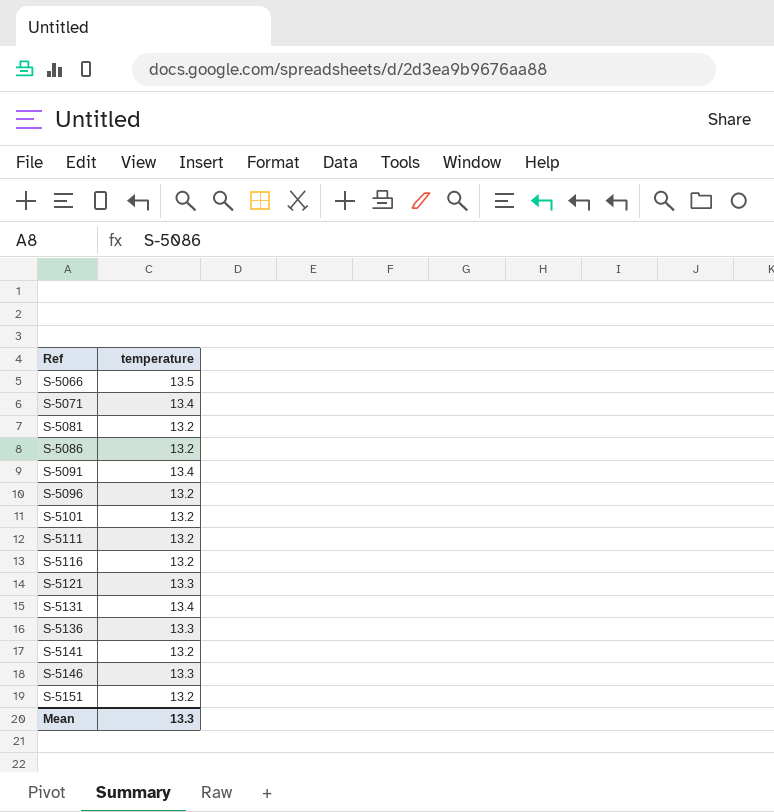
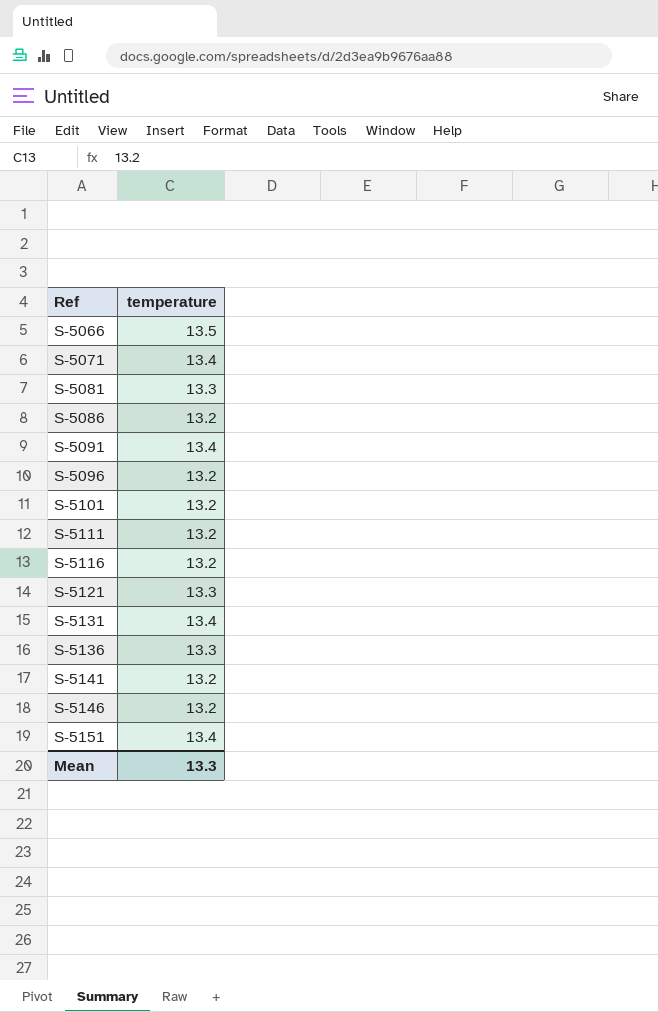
S-5081 | temperature: 13.2 -> 13.3
S-5146 | temperature: 13.3 -> 13.2
S-5151 | temperature: 13.2 -> 13.4

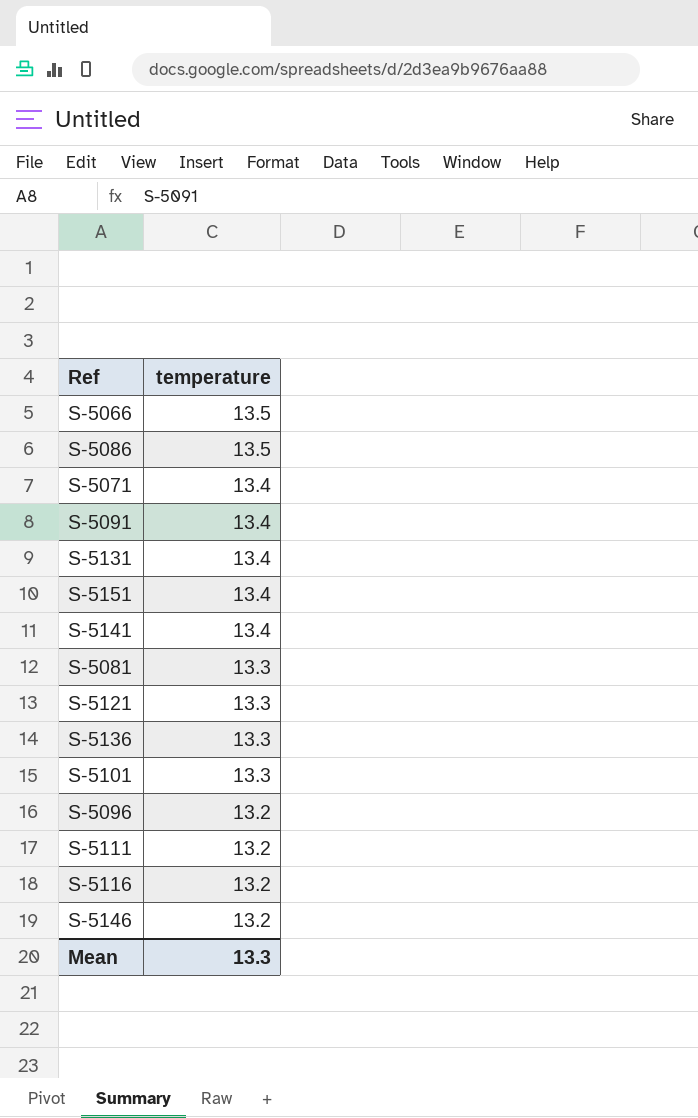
row order: Ref ascending -> temperature descending
S-5086 | temperature: 13.2 -> 13.5
S-5141 | temperature: 13.2 -> 13.4
S-5101 | temperature: 13.2 -> 13.3

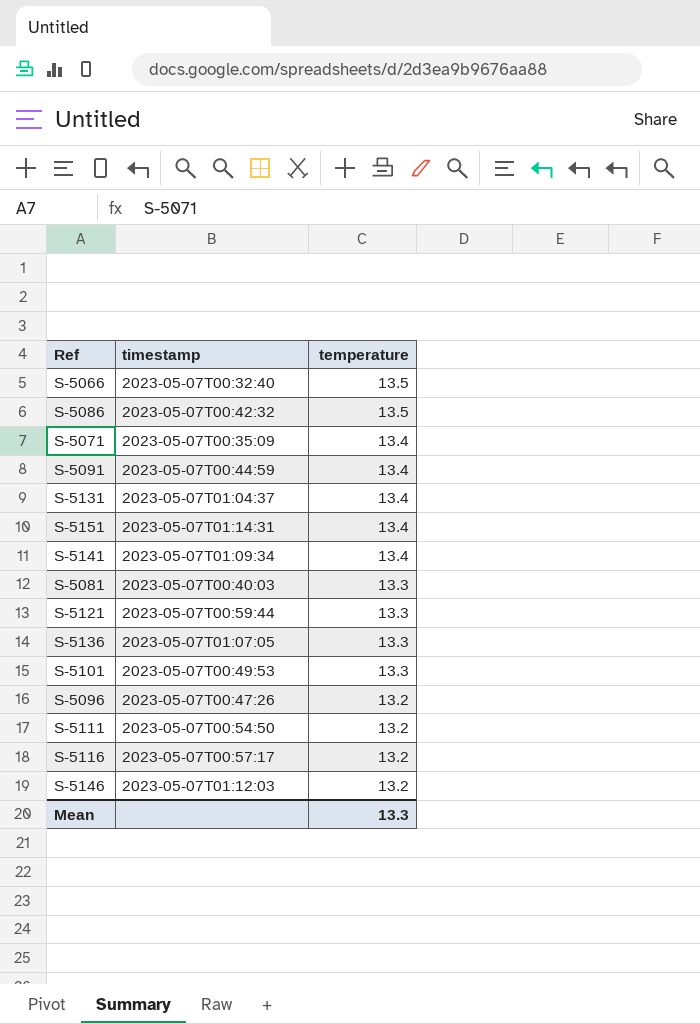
column timestamp | position: none -> 2

